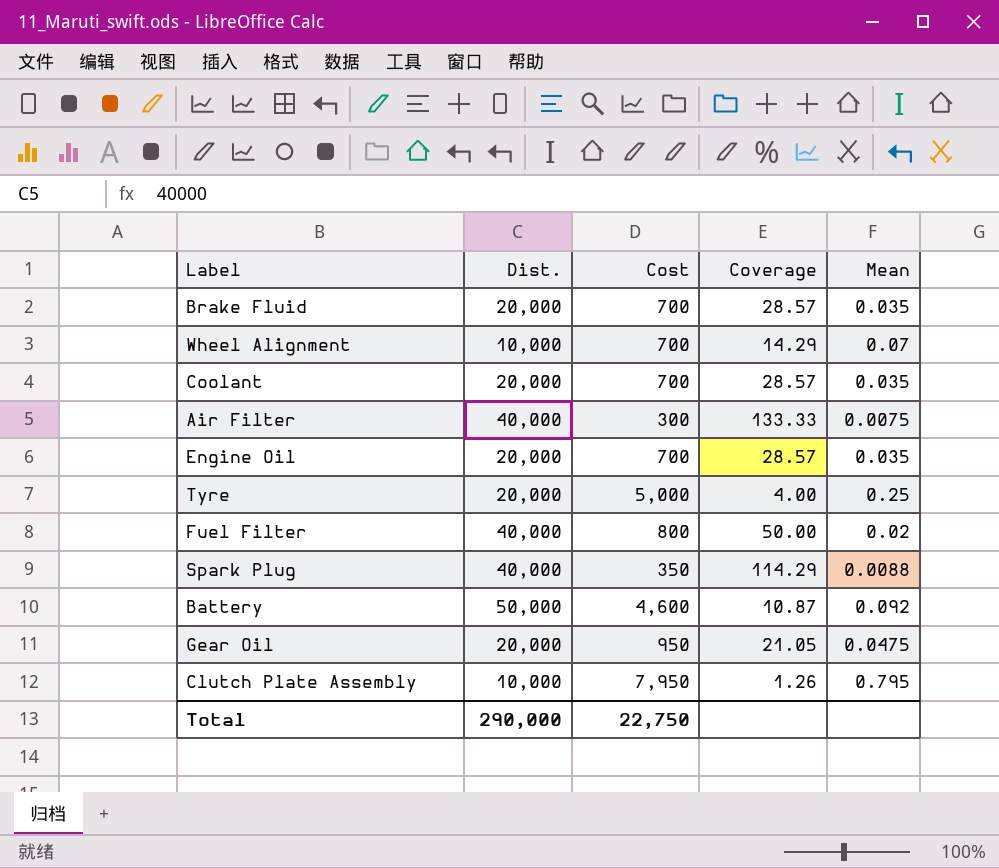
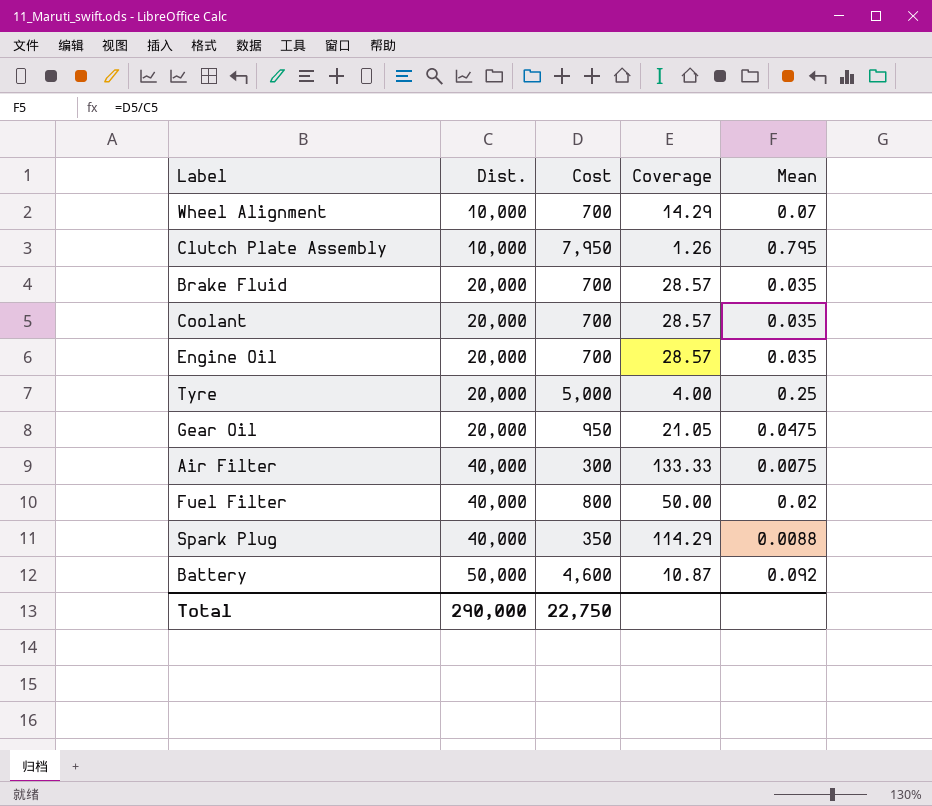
row order: none -> Dist. ascending

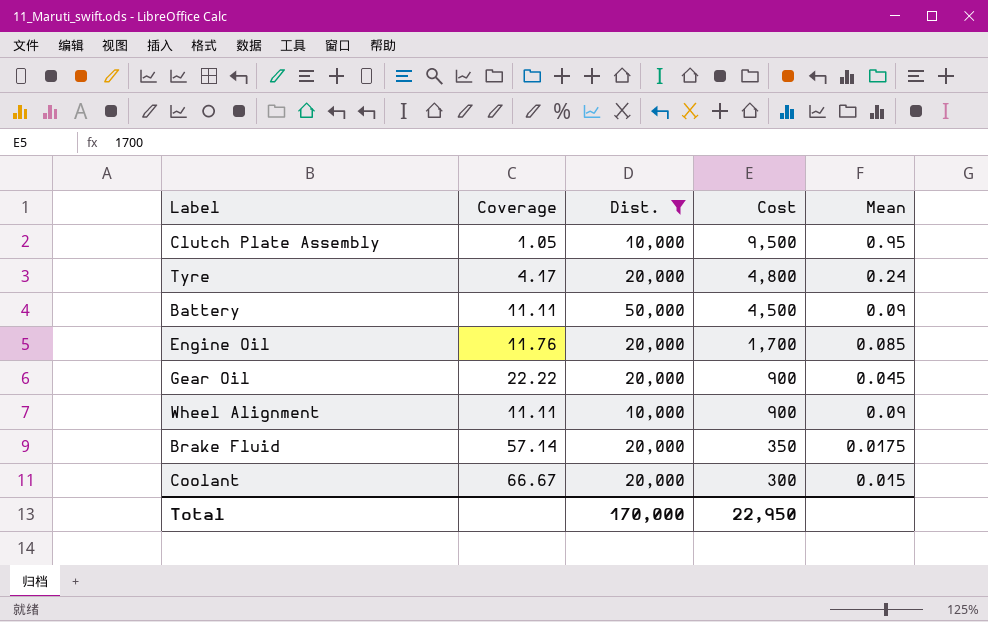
filter: none -> Dist. != 40,000
row order: Dist. ascending -> Cost descending
column Coverage | position: 4 -> 2
Clutch Plate Assembly | Coverage: 1.26 -> 1.05
Clutch Plate Assembly | Cost: 7,950 -> 9,500
Clutch Plate Assembly | Mean: 0.795 -> 0.95
Tyre | Coverage: 4.00 -> 4.17
Tyre | Cost: 5,000 -> 4,800
Tyre | Mean: 0.25 -> 0.24
Battery | Coverage: 10.87 -> 11.11
Battery | Cost: 4,600 -> 4,500
Battery | Mean: 0.092 -> 0.09
Engine Oil | Coverage: 28.57 -> 11.76
Engine Oil | Cost: 700 -> 1,700
Engine Oil | Mean: 0.035 -> 0.085
Gear Oil | Coverage: 21.05 -> 22.22
Gear Oil | Cost: 950 -> 900
Gear Oil | Mean: 0.0475 -> 0.045
Wheel Alignment | Coverage: 14.29 -> 11.11
Wheel Alignment | Cost: 700 -> 900
Wheel Alignment | Mean: 0.07 -> 0.09
Brake Fluid | Coverage: 28.57 -> 57.14
Brake Fluid | Cost: 700 -> 350
Brake Fluid | Mean: 0.035 -> 0.0175
Coolant | Coverage: 28.57 -> 66.67
Coolant | Cost: 700 -> 300
Coolant | Mean: 0.035 -> 0.015
Total | Dist.: 290,000 -> 170,000
Total | Cost: 22,750 -> 22,950

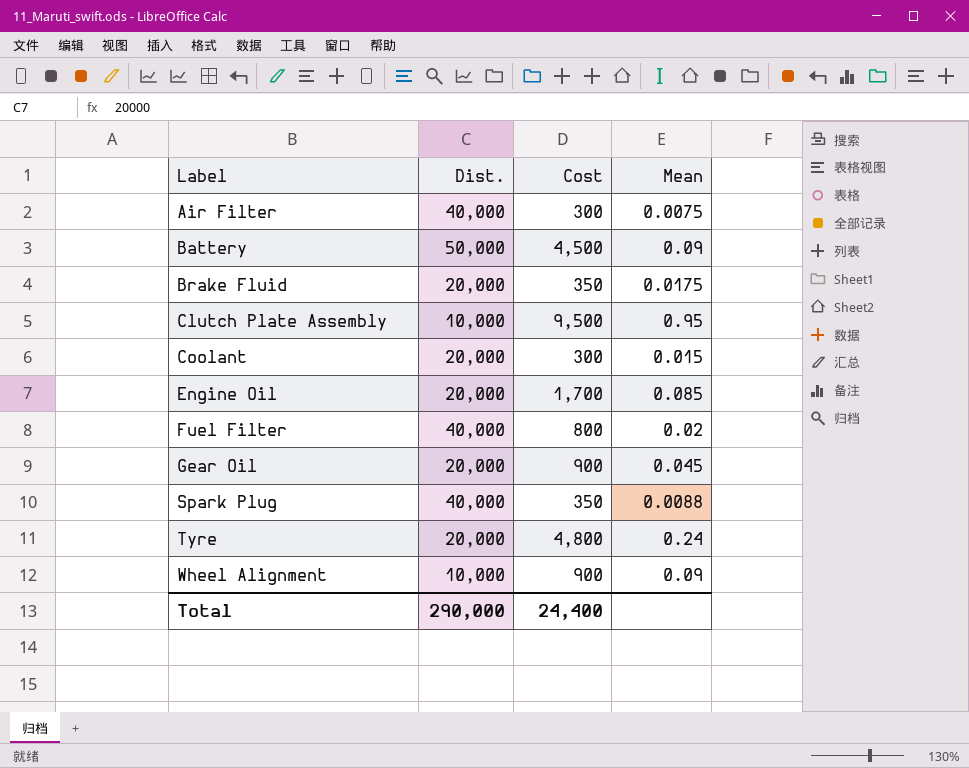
filter: Dist. != 40,000 -> none
row order: Cost descending -> Label ascending
column Coverage | formula: [Dist.] / [Cost] -> none
Total | Dist.: 170,000 -> 290,000
Total | Cost: 22,950 -> 24,400

